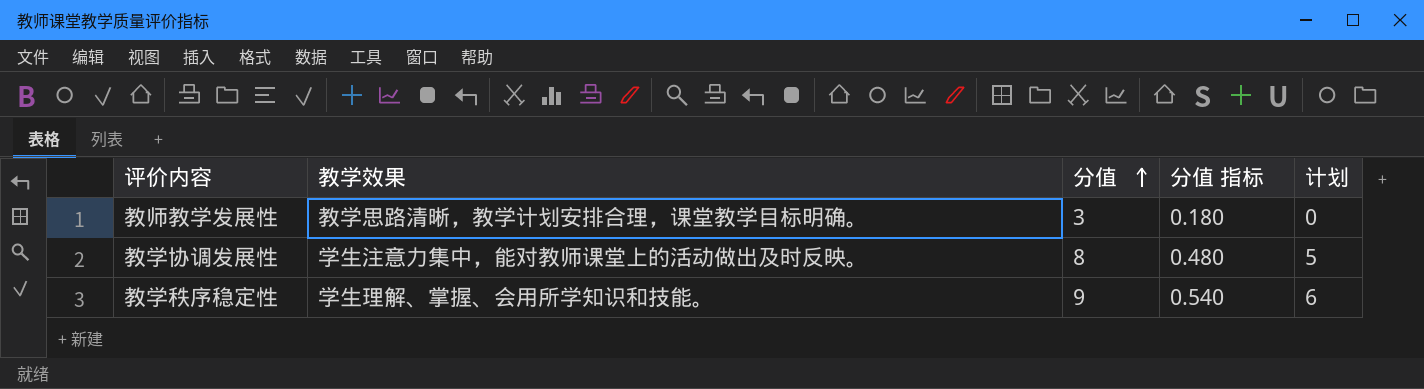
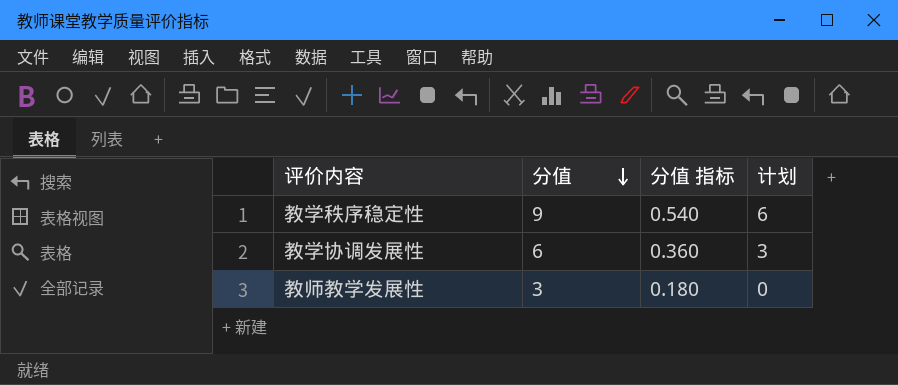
row order: 分值 ascending -> 分值 descending
column 教学效果 | position: 2 -> none
教学协调发展性 | 分值: 8 -> 6
教学协调发展性 | 分值 指标: 0.480 -> 0.360
教学协调发展性 | 计划: 5 -> 3

